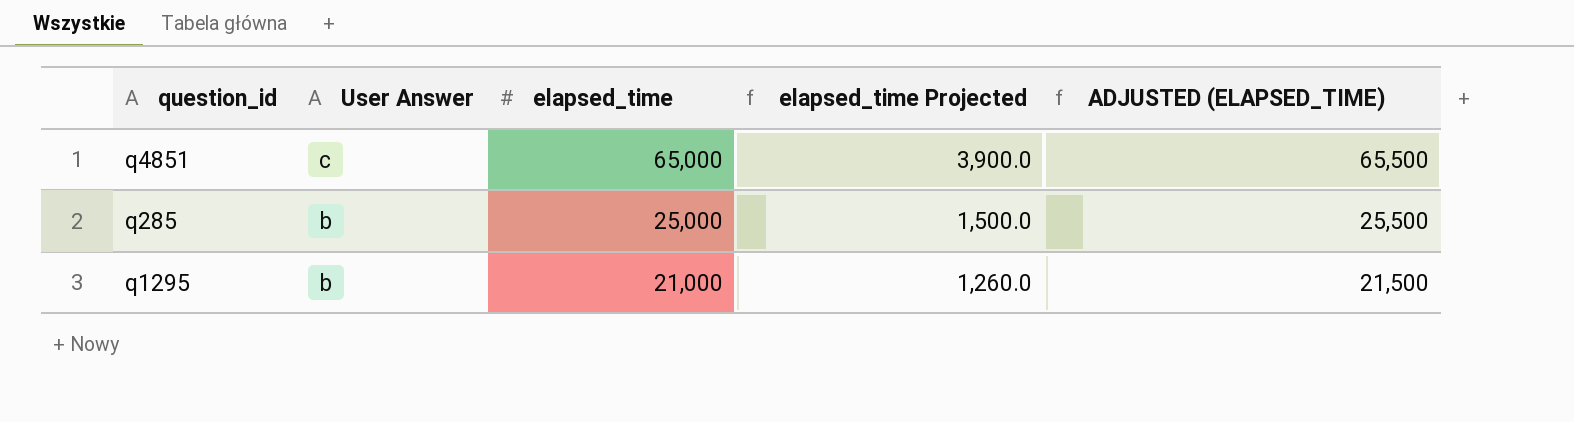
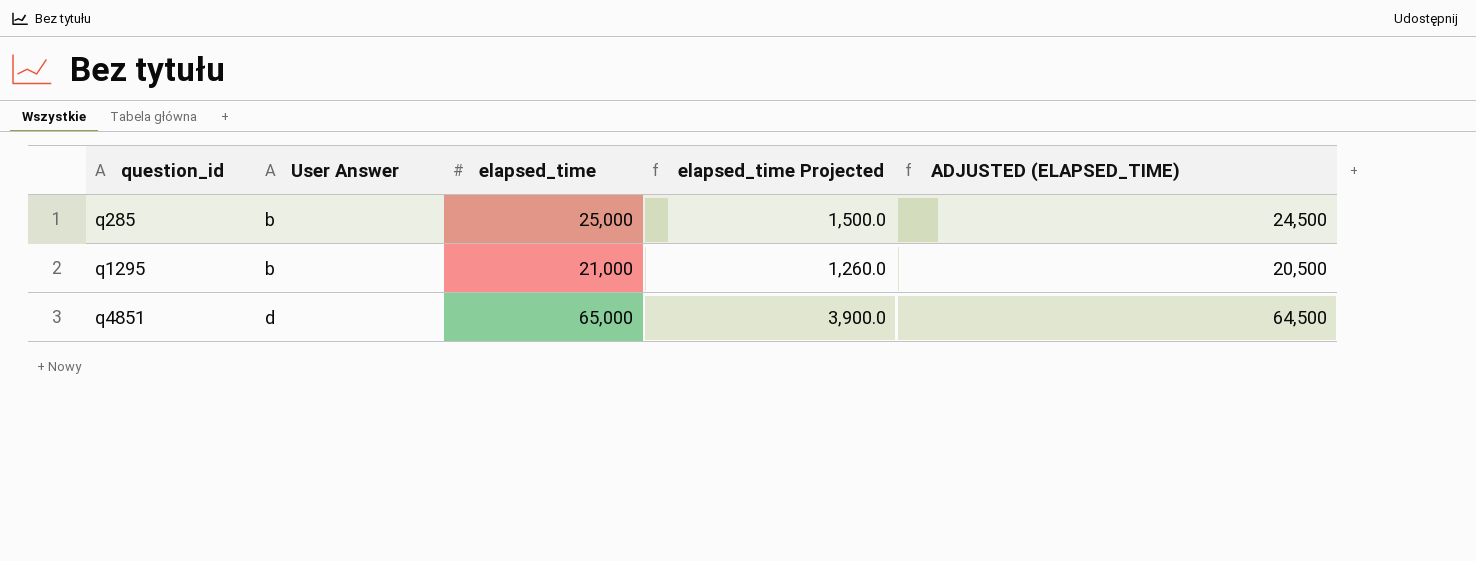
row order: User Answer descending -> question_id ascending
column ADJUSTED (ELAPSED_TIME) | formula: [elapsed_time] + 500 -> [elapsed_time] - 500
q4851 | User Answer: c -> d

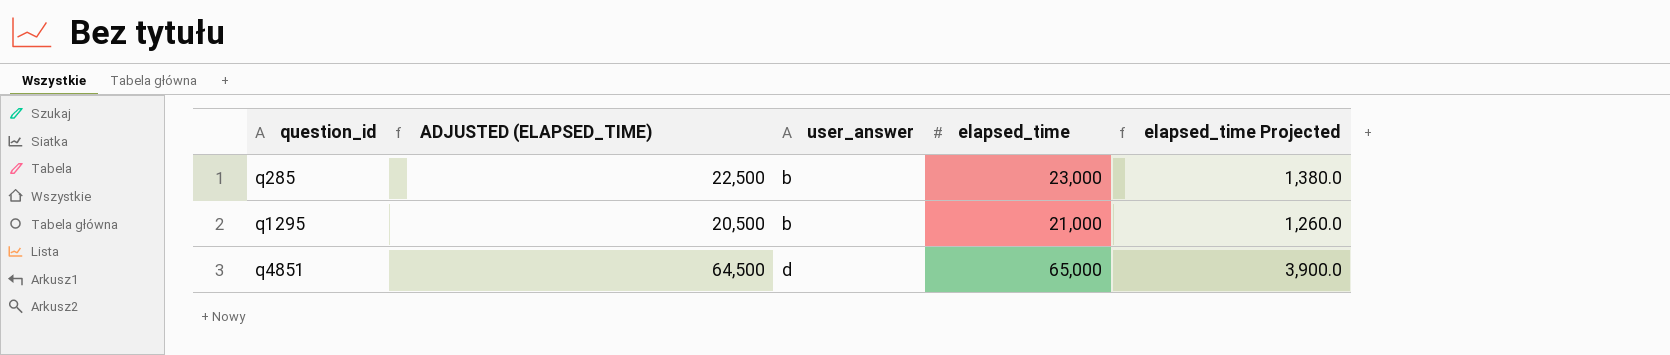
column ADJUSTED (ELAPSED_TIME) | position: 5 -> 2
column name: User Answer -> user_answer
q285 | ADJUSTED (ELAPSED_TIME): 24,500 -> 22,500
q285 | elapsed_time: 25,000 -> 23,000
q285 | elapsed_time Projected: 1,500.0 -> 1,380.0

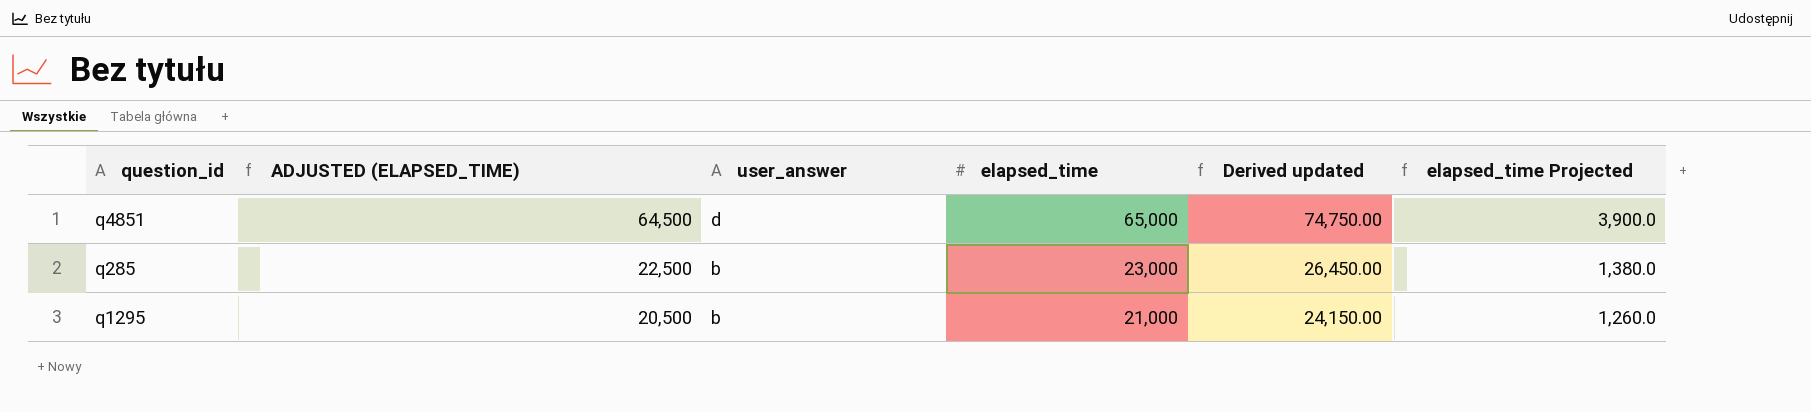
row order: question_id ascending -> ADJUSTED (ELAPSED_TIME) descending
column Derived updated | formula: none -> [elapsed_time] * 1.15

